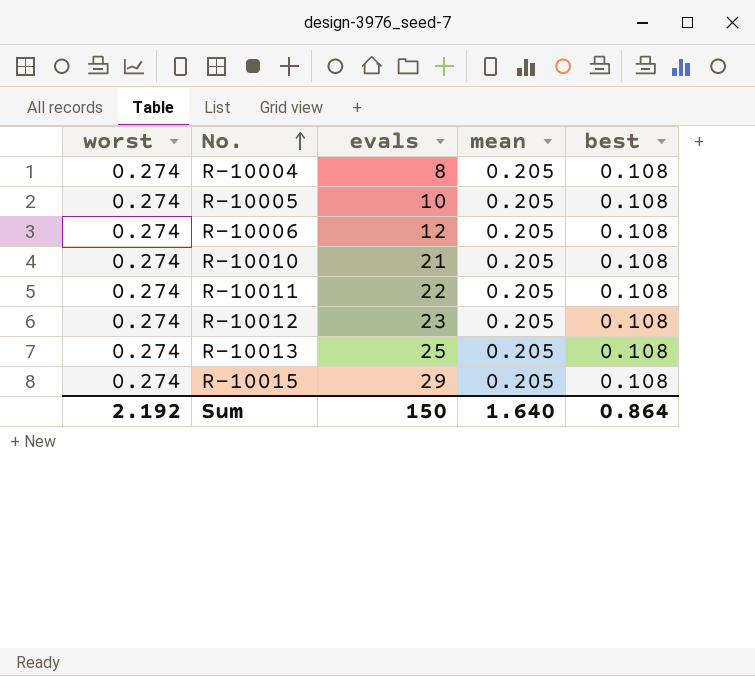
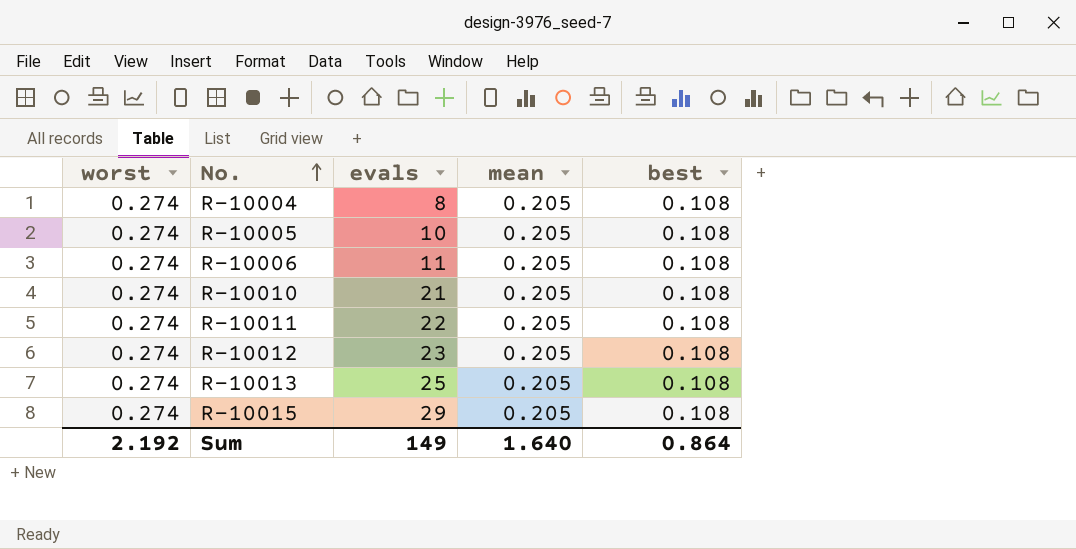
R-10006 | evals: 12 -> 11
Sum | evals: 150 -> 149

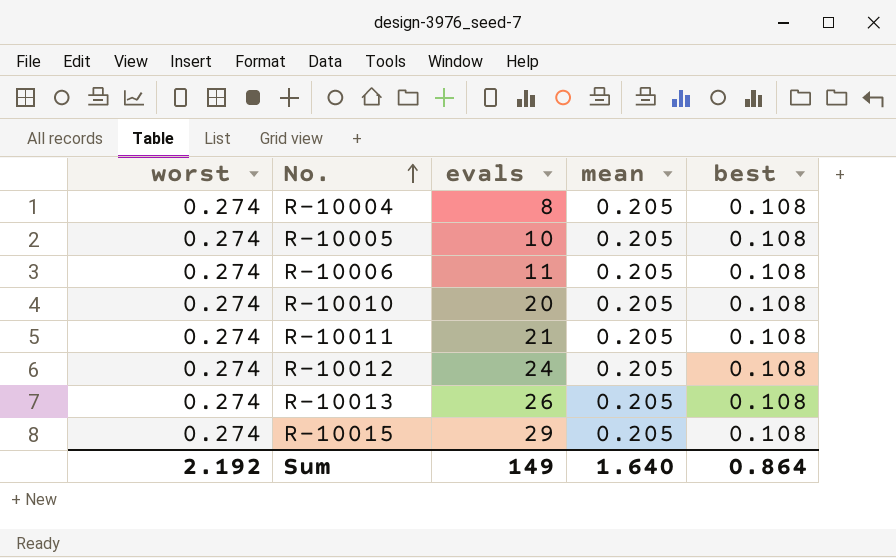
R-10010 | evals: 21 -> 20
R-10011 | evals: 22 -> 21
R-10012 | evals: 23 -> 24
R-10013 | evals: 25 -> 26

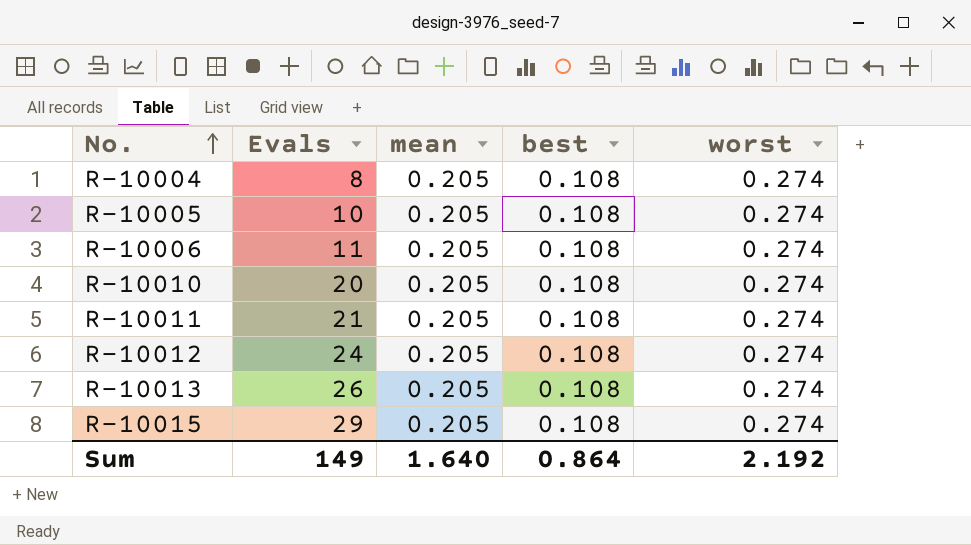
column name: evals -> Evals
column worst | position: 1 -> 5

